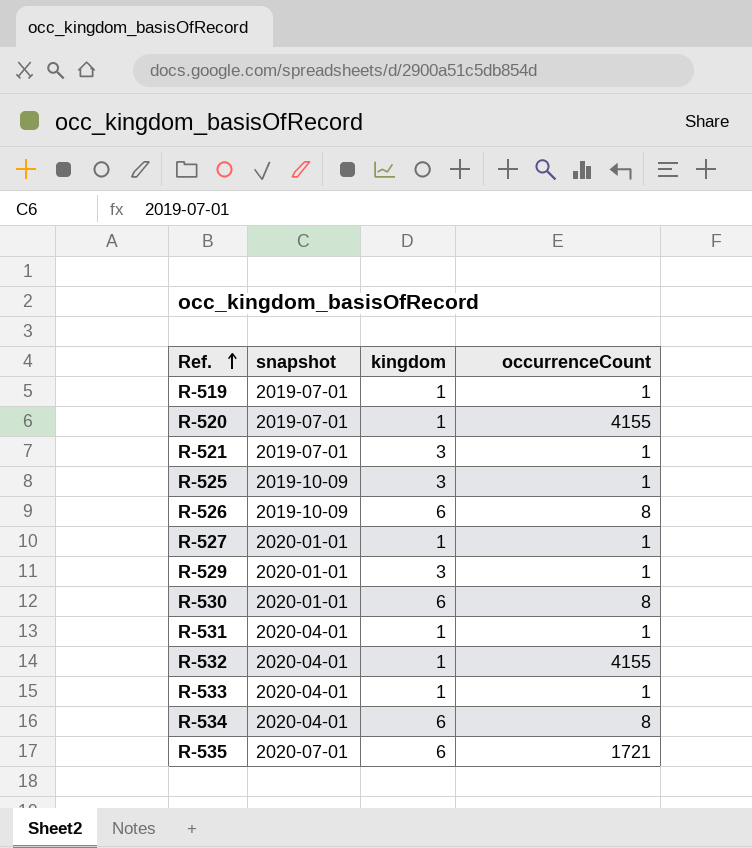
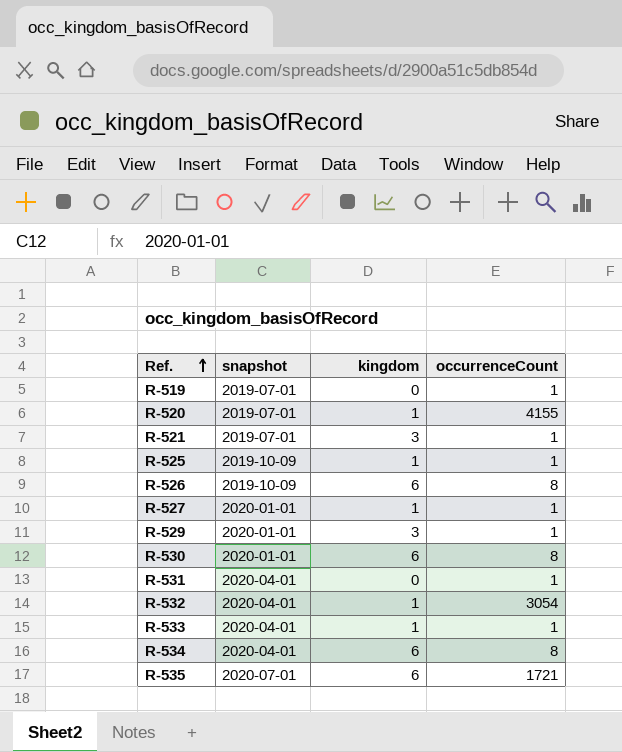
R-519 | kingdom: 1 -> 0
R-525 | kingdom: 3 -> 1
R-531 | kingdom: 1 -> 0
R-532 | occurrenceCount: 4155 -> 3054

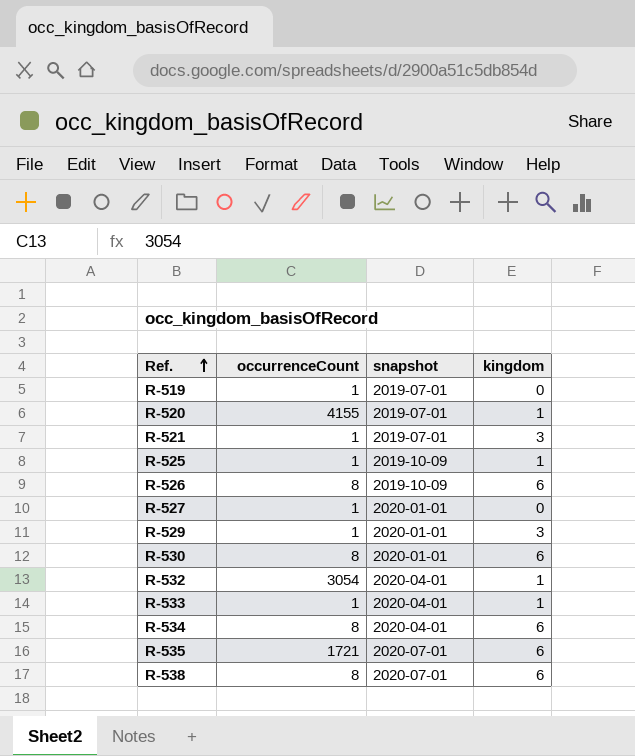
column occurrenceCount | position: 4 -> 2
row R-531: 2020-04-01 | 0 | 1 -> none
R-527 | kingdom: 1 -> 0
row R-538: none -> 8 | 2020-07-01 | 6

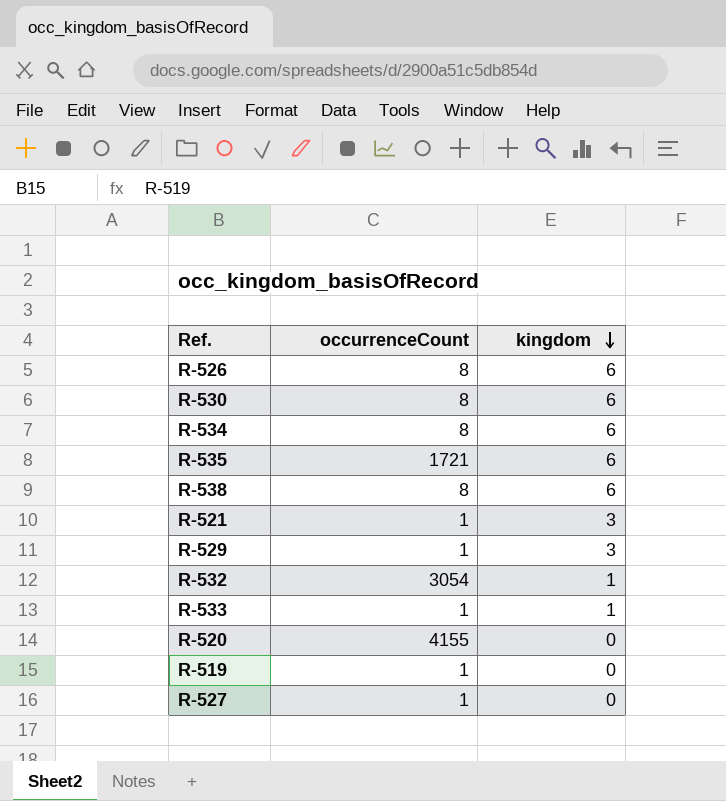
row order: Ref. ascending -> kingdom descending
column snapshot | position: 3 -> none
row R-525: 1 | 2019-10-09 | 1 -> none
R-520 | kingdom: 1 -> 0

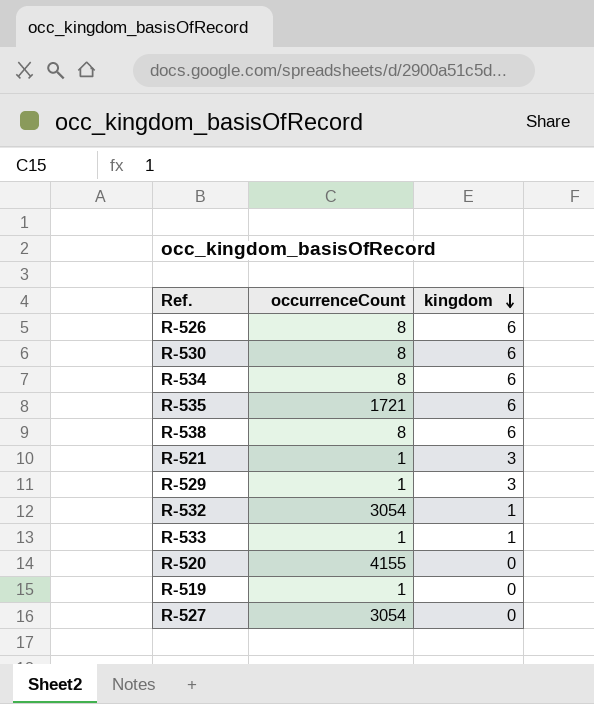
R-527 | occurrenceCount: 1 -> 3054

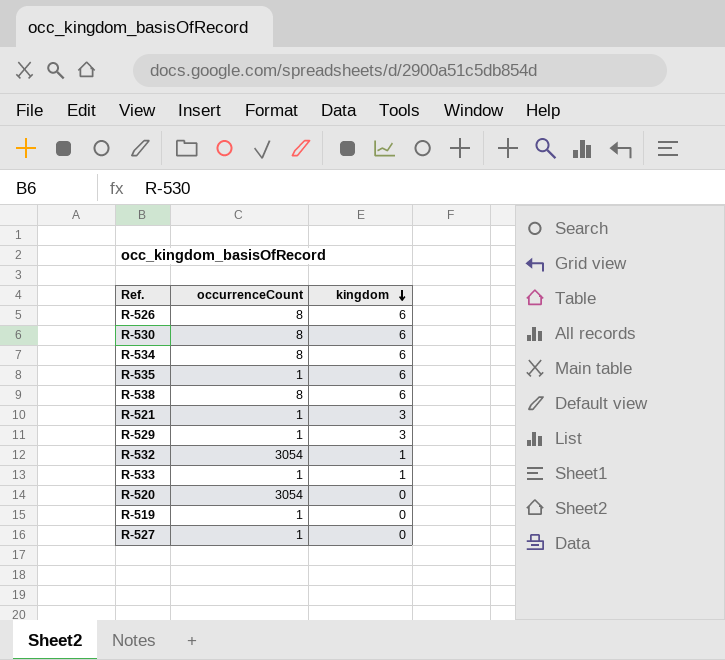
R-535 | occurrenceCount: 1721 -> 1
R-520 | occurrenceCount: 4155 -> 3054
R-527 | occurrenceCount: 3054 -> 1

